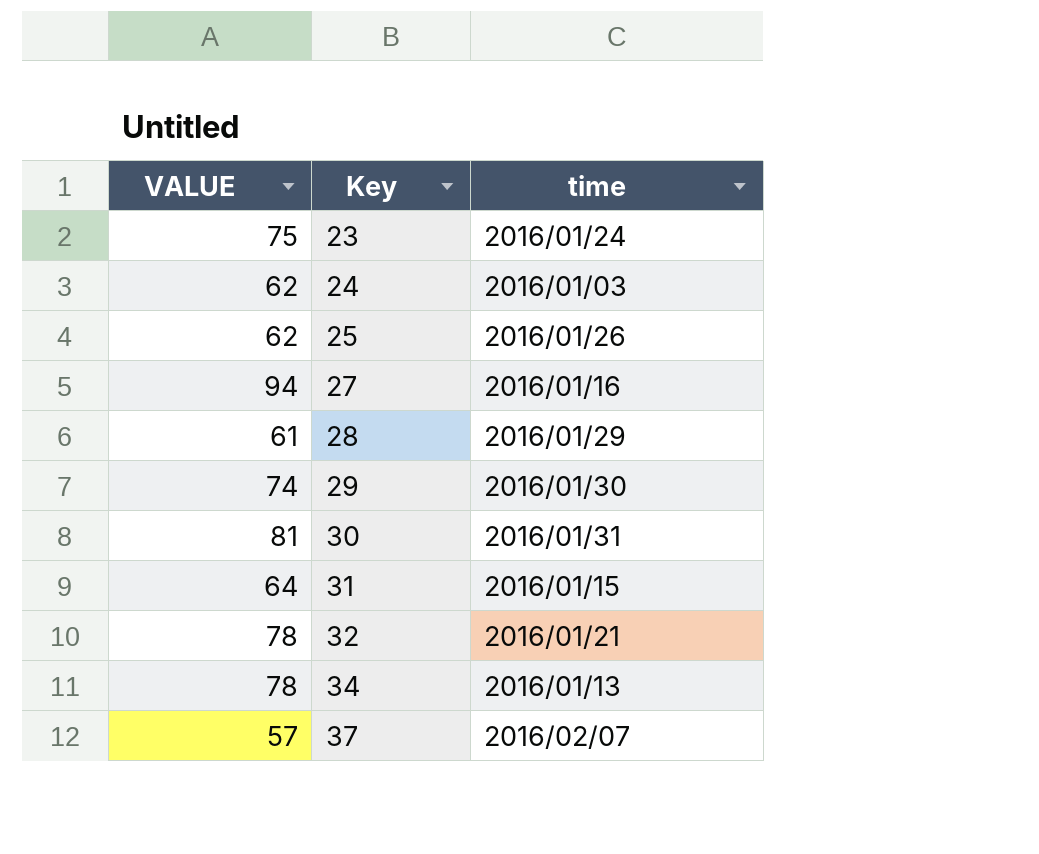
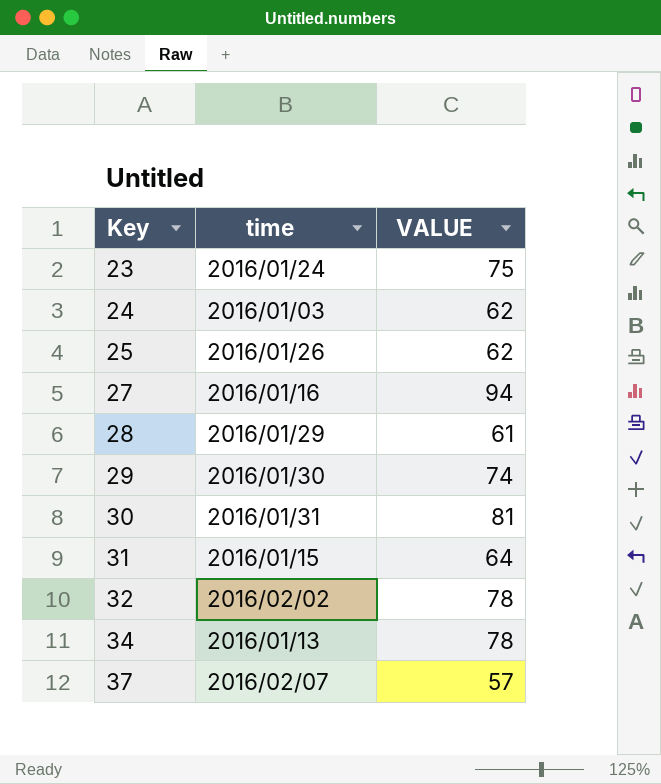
column VALUE | position: 1 -> 3
32 | time: 2016/01/21 -> 2016/02/02

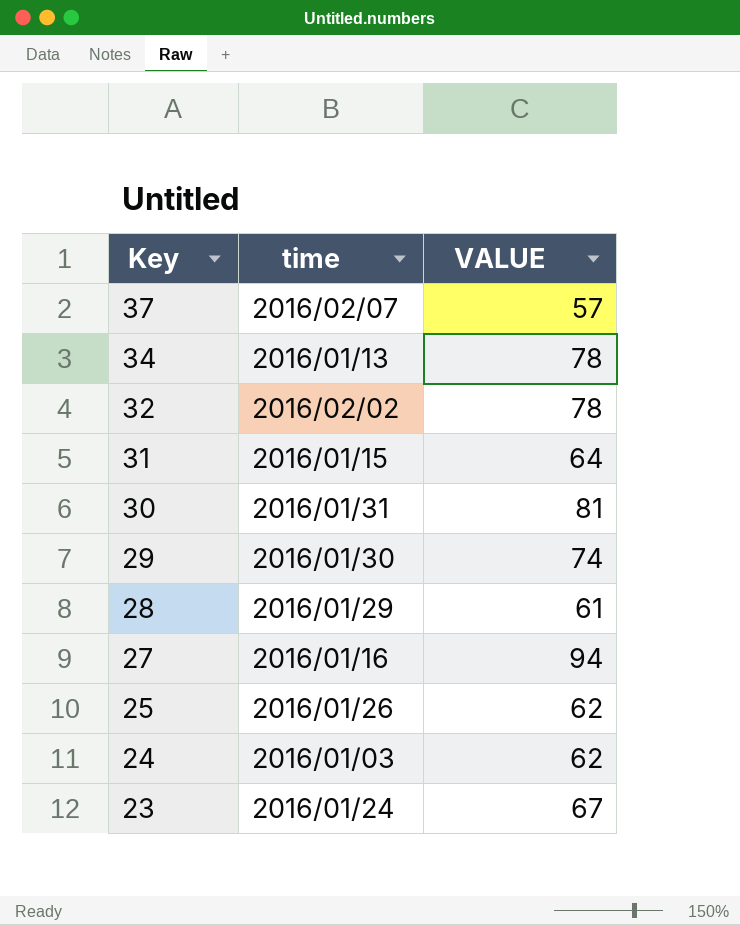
row order: Key ascending -> Key descending
23 | VALUE: 75 -> 67

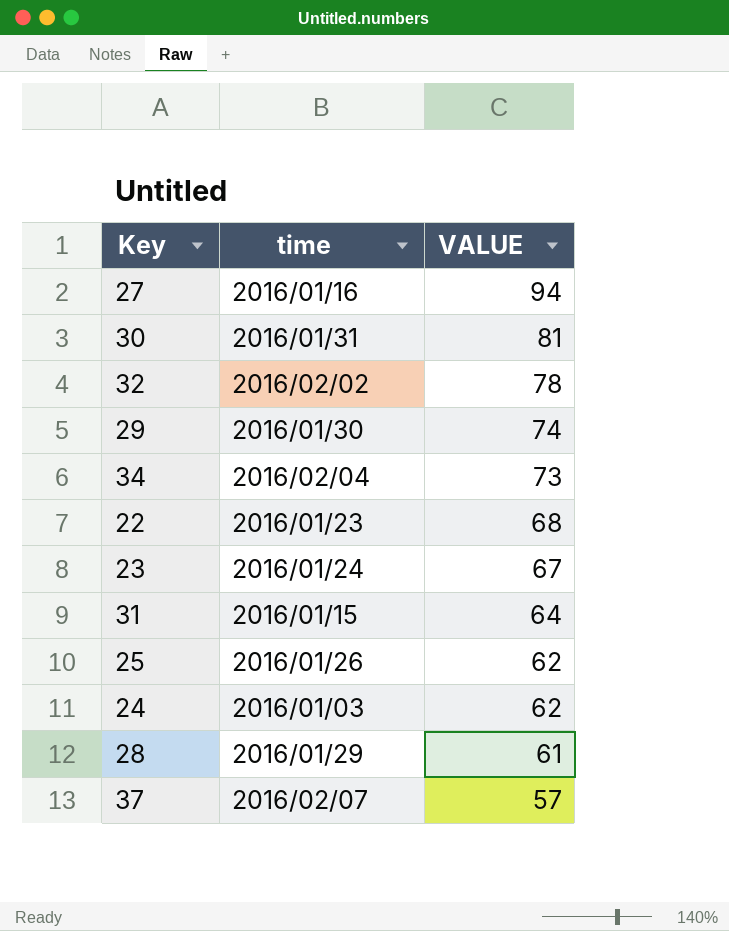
row order: Key descending -> VALUE descending
34 | time: 2016/01/13 -> 2016/02/04
34 | VALUE: 78 -> 73
row 22: none -> 2016/01/23 | 68

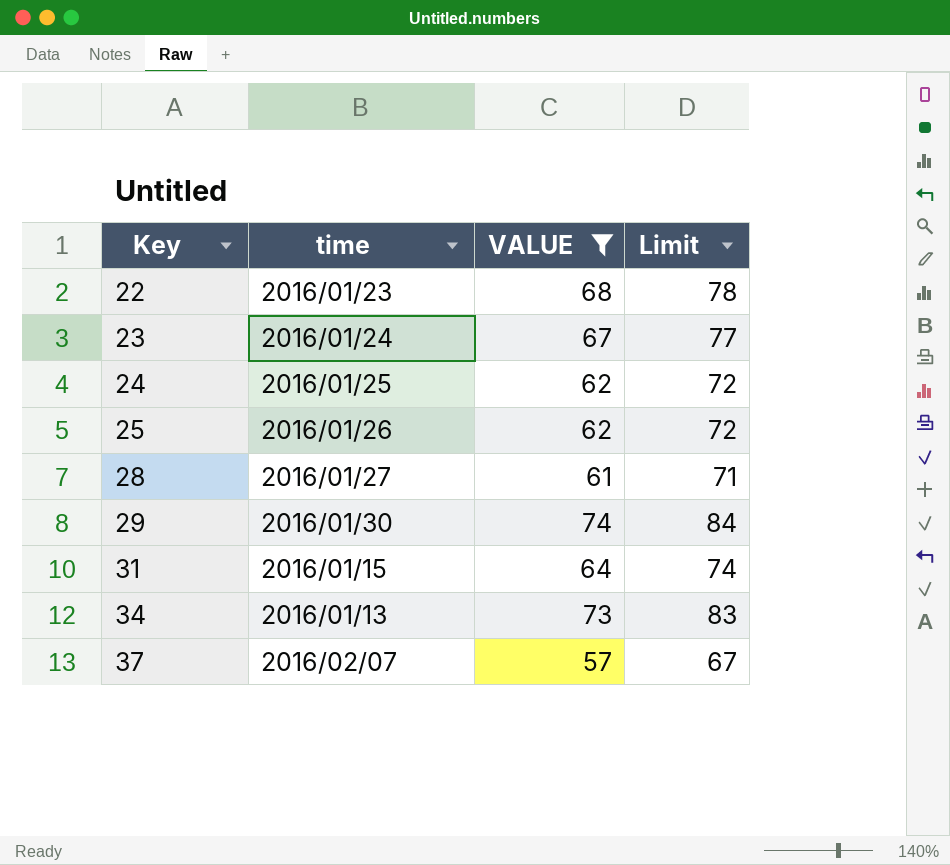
filter: none -> VALUE <= 74
row order: VALUE descending -> Key ascending
column Limit | formula: none -> [VALUE] + 10
24 | time: 2016/01/03 -> 2016/01/25
28 | time: 2016/01/29 -> 2016/01/27
34 | time: 2016/02/04 -> 2016/01/13

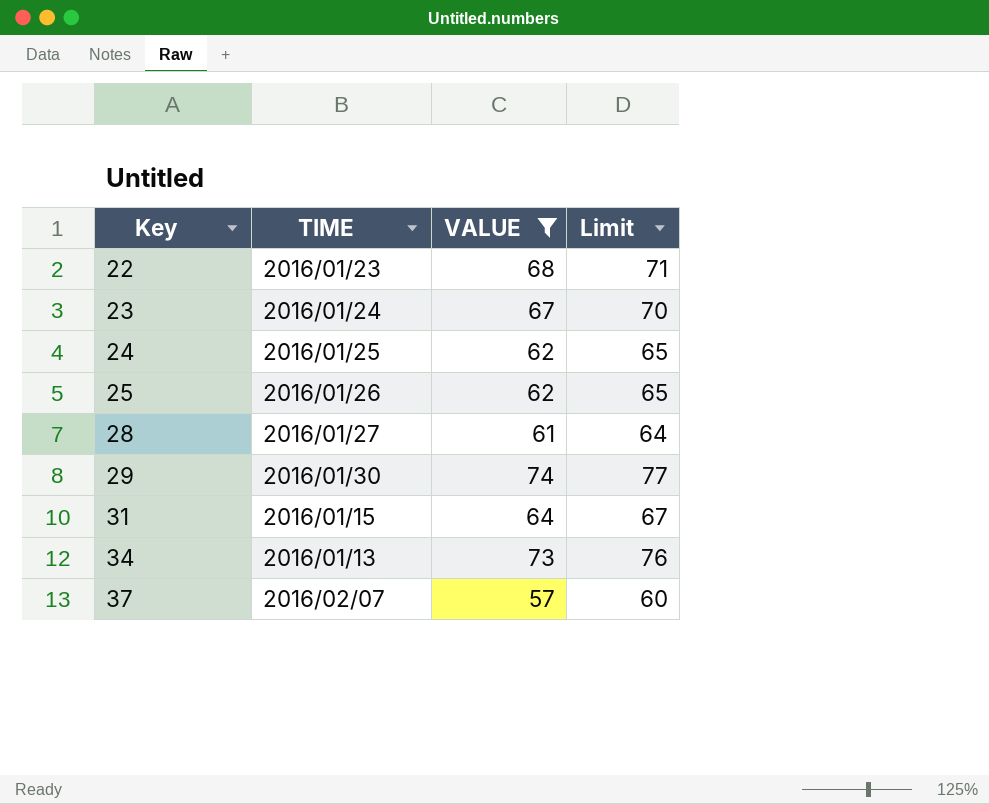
column name: time -> TIME
column Limit | formula: [VALUE] + 10 -> [VALUE] + 3

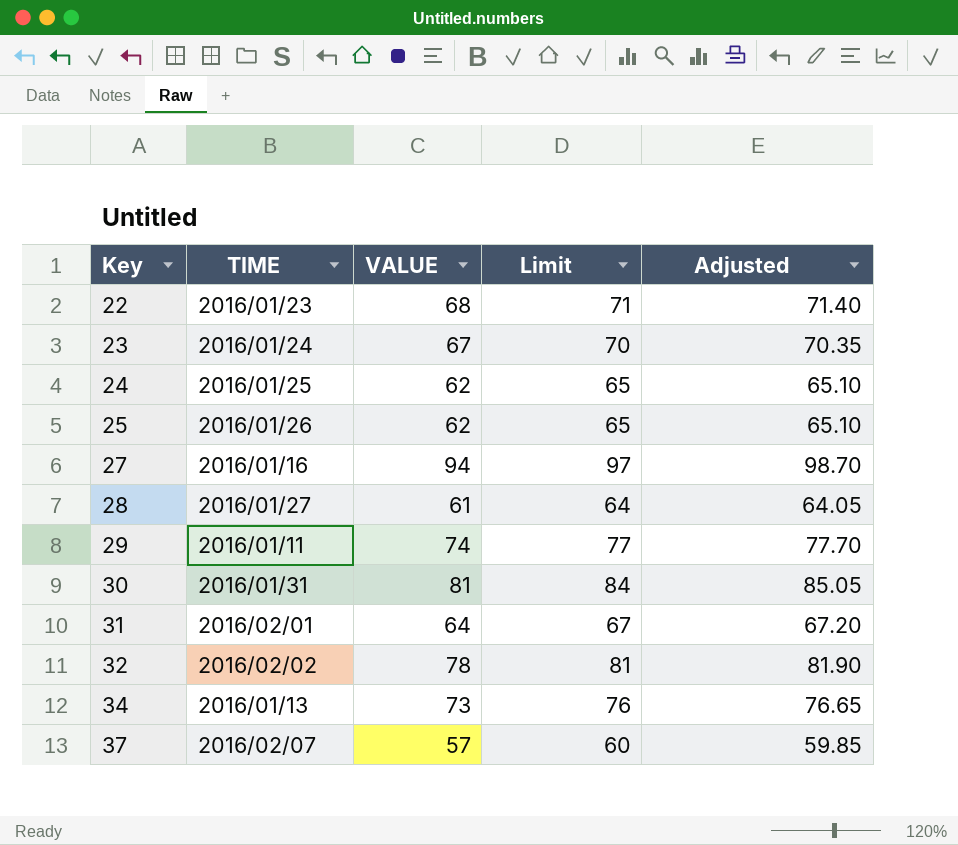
filter: VALUE <= 74 -> none
column Adjusted | formula: none -> [VALUE] * 1.05
29 | TIME: 2016/01/30 -> 2016/01/11
31 | TIME: 2016/01/15 -> 2016/02/01

